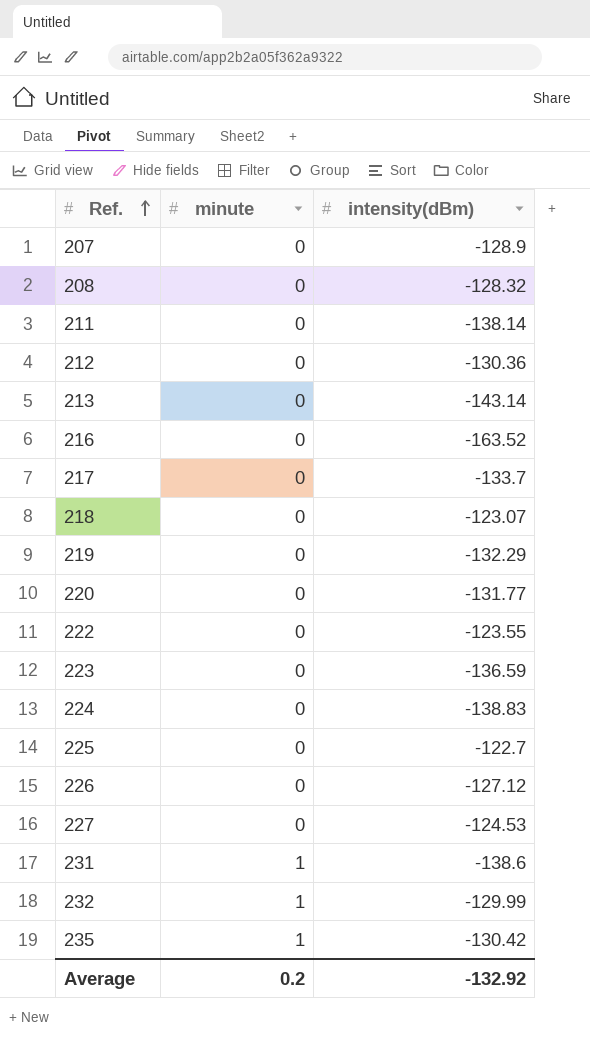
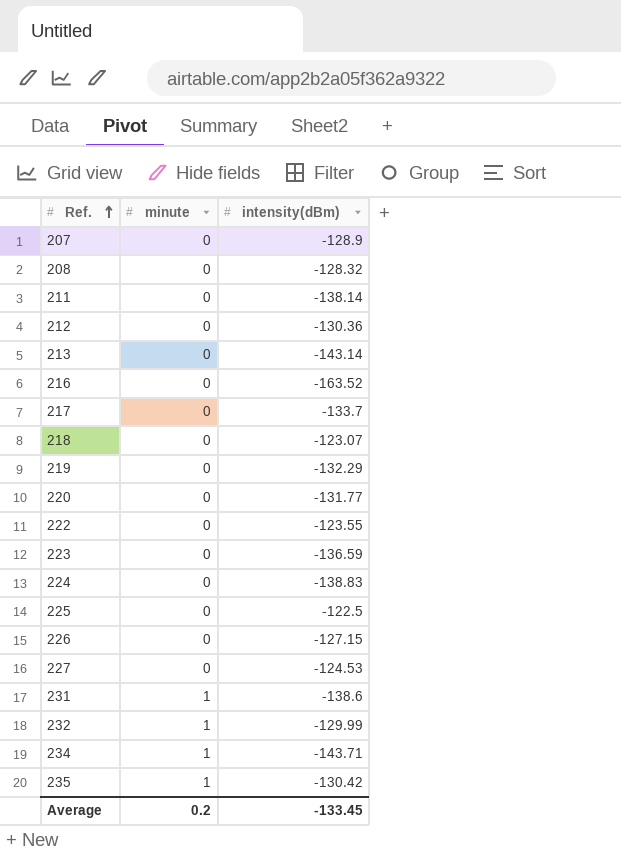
225 | intensity(dBm): -122.7 -> -122.5
226 | intensity(dBm): -127.12 -> -127.15
row 234: none -> 1 | -143.71
Average | intensity(dBm): -132.92 -> -133.45

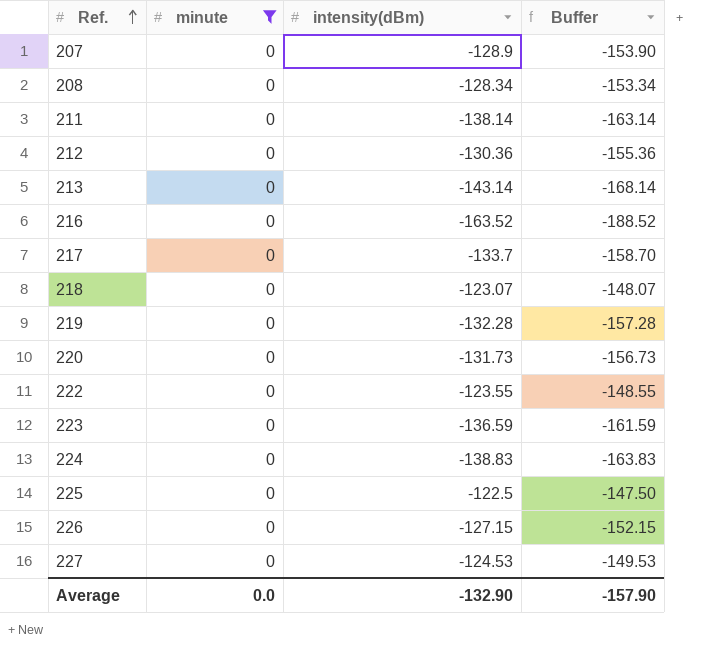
filter: none -> minute = 0
column Buffer | formula: none -> [intensity(dBm)] - 25
208 | intensity(dBm): -128.32 -> -128.34
219 | intensity(dBm): -132.29 -> -132.28
220 | intensity(dBm): -131.77 -> -131.73
Average | minute: 0.2 -> 0.0
Average | intensity(dBm): -133.45 -> -132.90

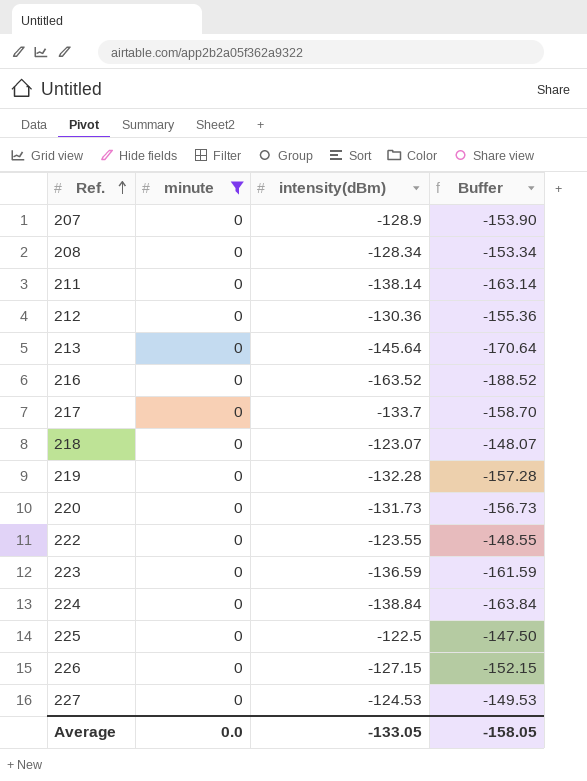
213 | intensity(dBm): -143.14 -> -145.64
213 | Buffer: -168.14 -> -170.64
224 | intensity(dBm): -138.83 -> -138.84
224 | Buffer: -163.83 -> -163.84
Average | intensity(dBm): -132.90 -> -133.05
Average | Buffer: -157.90 -> -158.05

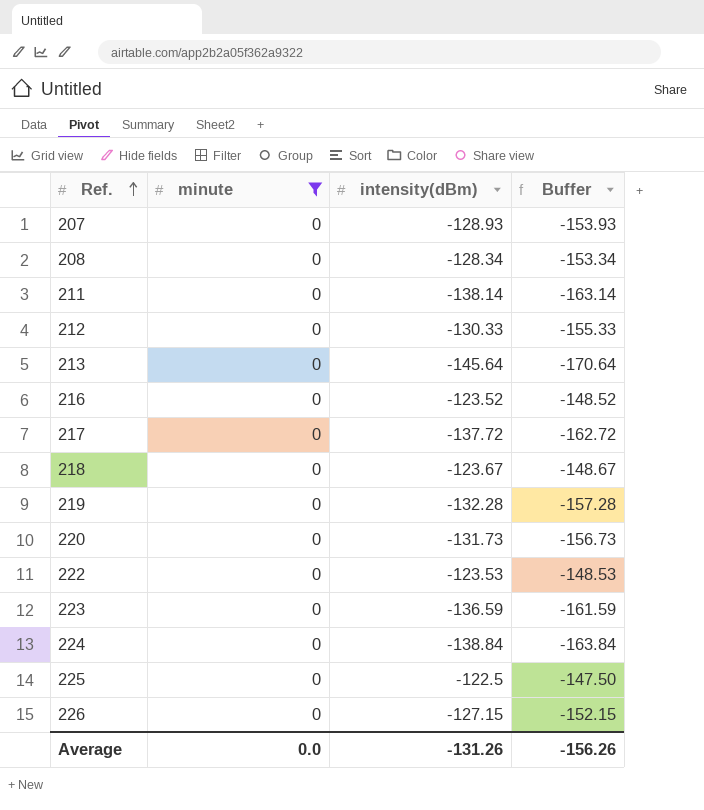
row 227: 0 | -124.53 | -149.53 -> none
207 | intensity(dBm): -128.9 -> -128.93
207 | Buffer: -153.90 -> -153.93
212 | intensity(dBm): -130.36 -> -130.33
212 | Buffer: -155.36 -> -155.33
216 | intensity(dBm): -163.52 -> -123.52
216 | Buffer: -188.52 -> -148.52
217 | intensity(dBm): -133.7 -> -137.72
217 | Buffer: -158.70 -> -162.72
218 | intensity(dBm): -123.07 -> -123.67
218 | Buffer: -148.07 -> -148.67
222 | intensity(dBm): -123.55 -> -123.53
222 | Buffer: -148.55 -> -148.53
Average | intensity(dBm): -133.05 -> -131.26
Average | Buffer: -158.05 -> -156.26

